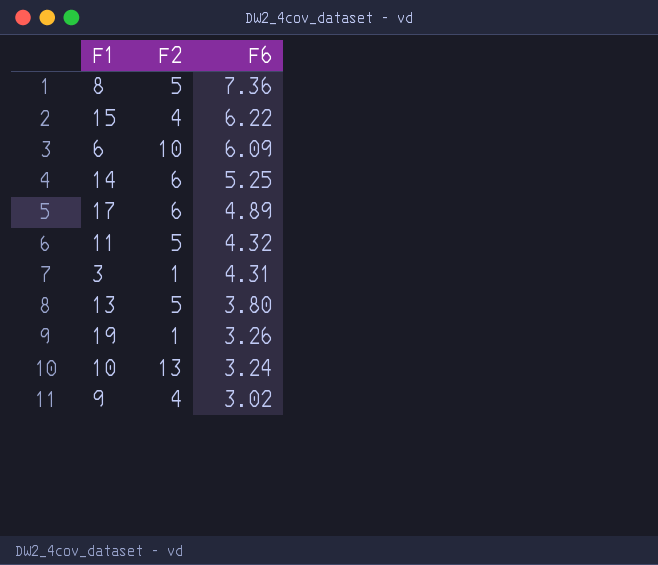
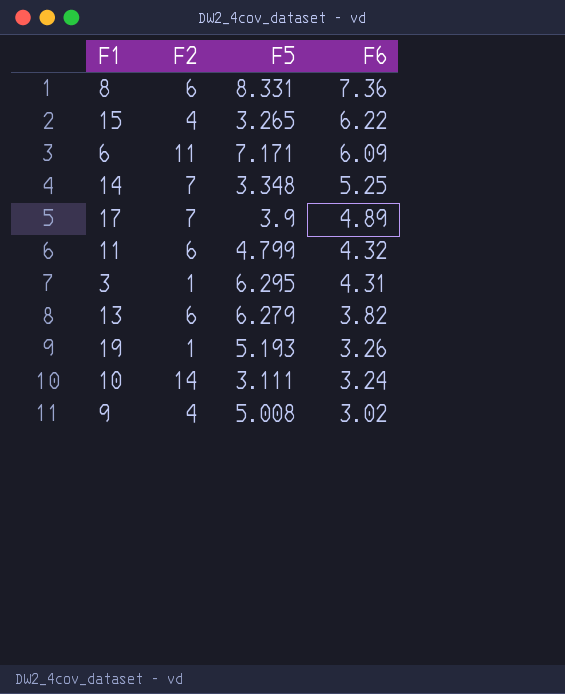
column F5 | position: none -> 3
8 | F2: 5 -> 6
6 | F2: 10 -> 11
14 | F2: 6 -> 7
17 | F2: 6 -> 7
11 | F2: 5 -> 6
13 | F2: 5 -> 6
13 | F6: 3.80 -> 3.82
10 | F2: 13 -> 14

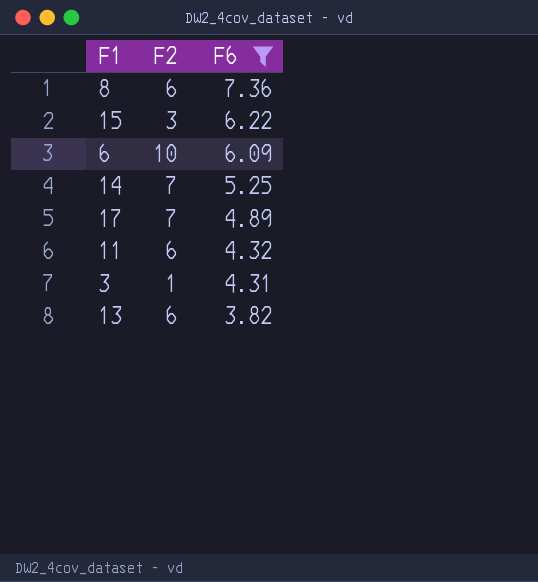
filter: none -> F6 >= 3.82
column F5 | position: 3 -> none
15 | F2: 4 -> 3
6 | F2: 11 -> 10

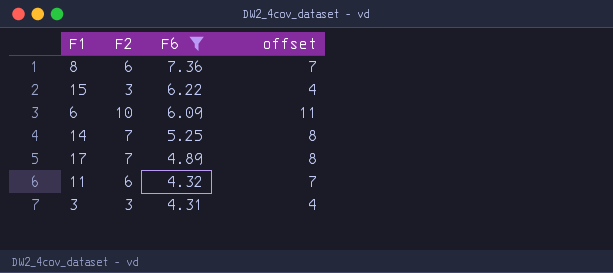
column offset | formula: none -> [F2] + 1
row 13: 6 | 3.82 -> none
3 | F2: 1 -> 3

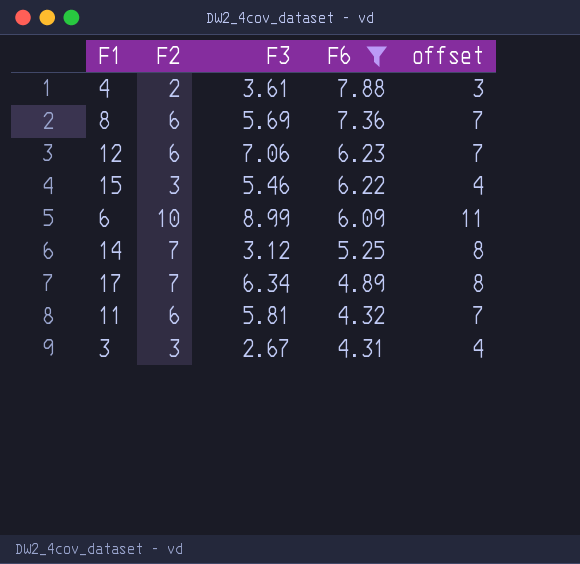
column F3 | position: none -> 3
row 4: none -> 2 | 3.61 | 7.88 | 3
row 12: none -> 6 | 7.06 | 6.23 | 7

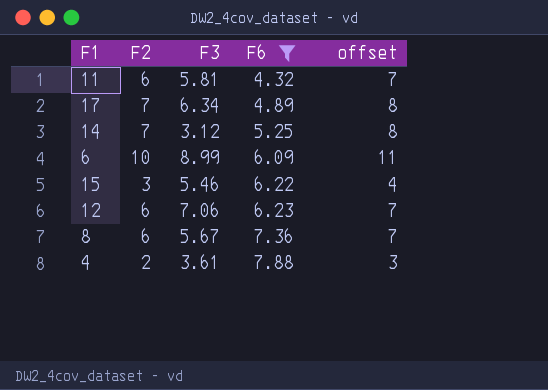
row order: F6 descending -> F6 ascending
row 3: 3 | 2.67 | 4.31 | 4 -> none
8 | F3: 5.69 -> 5.67

